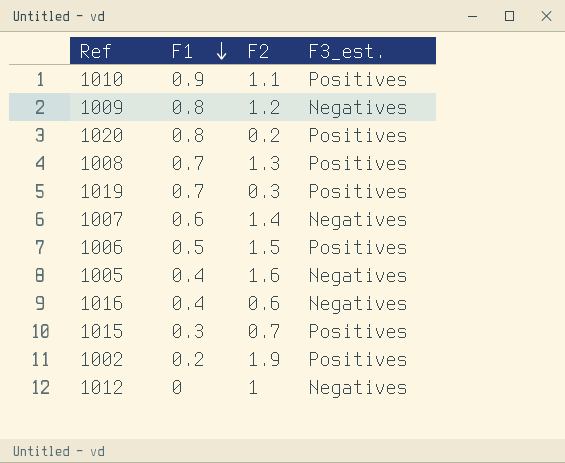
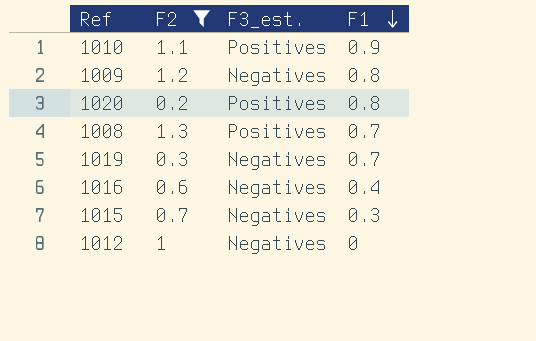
filter: none -> F2 <= 1.3
column F1 | position: 2 -> 4
1019 | F3_est.: Positives -> Negatives
1015 | F3_est.: Positives -> Negatives

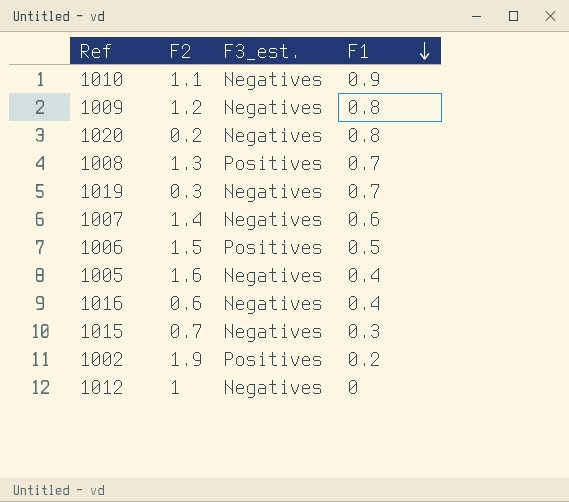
filter: F2 <= 1.3 -> none
1010 | F3_est.: Positives -> Negatives
1020 | F3_est.: Positives -> Negatives

